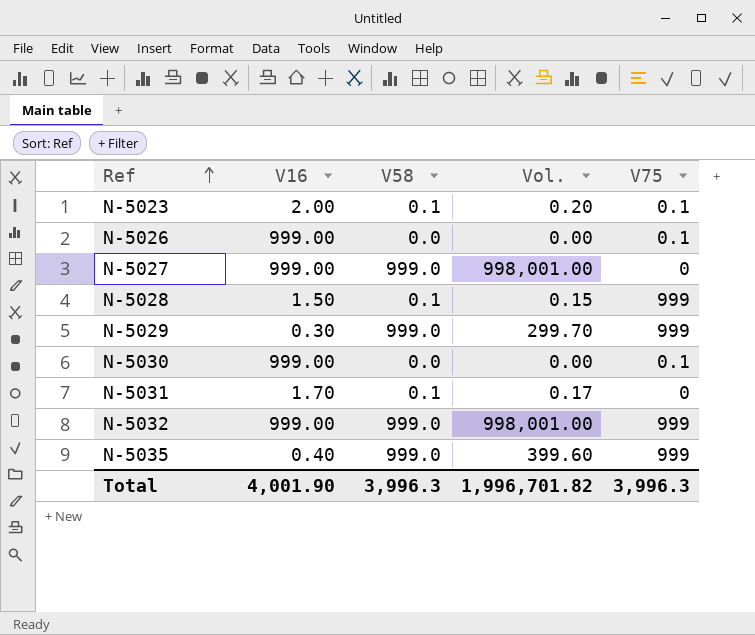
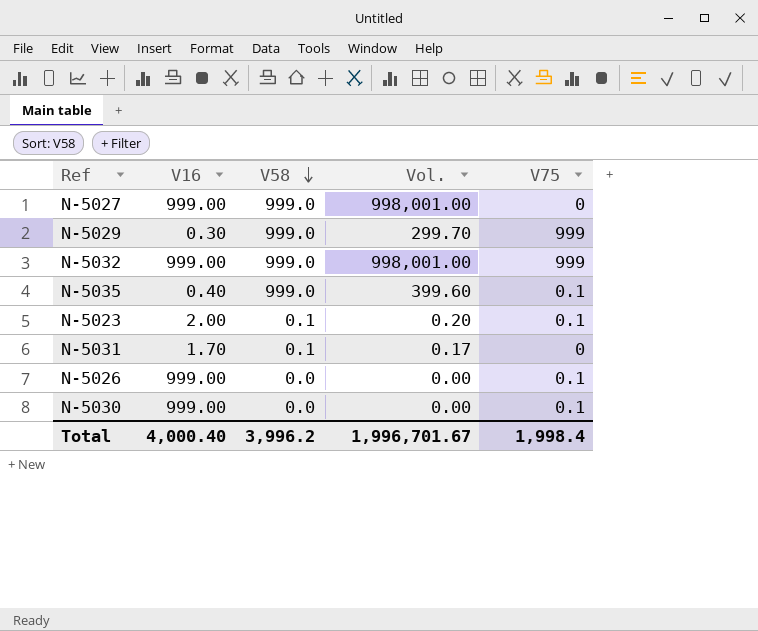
row order: Ref ascending -> V58 descending
row N-5028: 1.50 | 0.1 | 0.15 | 999 -> none
N-5035 | V75: 999 -> 0.1
Total | V16: 4,001.90 -> 4,000.40
Total | V58: 3,996.3 -> 3,996.2
Total | Vol.: 1,996,701.82 -> 1,996,701.67
Total | V75: 3,996.3 -> 1,998.4

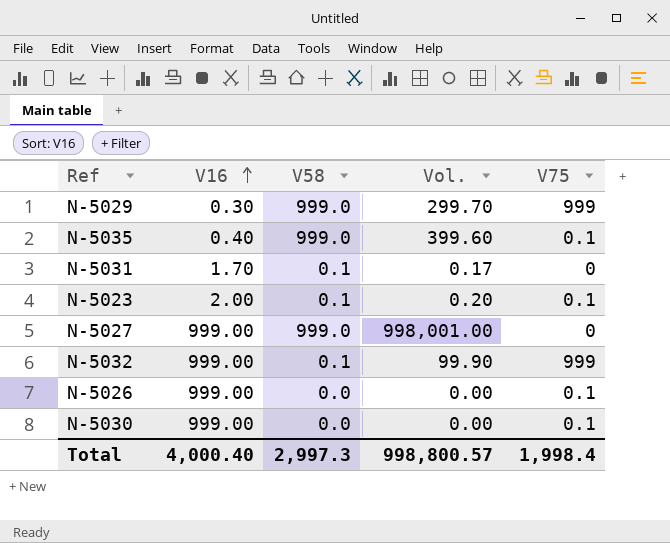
row order: V58 descending -> V16 ascending
N-5032 | V58: 999.0 -> 0.1
N-5032 | Vol.: 998,001.00 -> 99.90
Total | V58: 3,996.2 -> 2,997.3
Total | Vol.: 1,996,701.67 -> 998,800.57

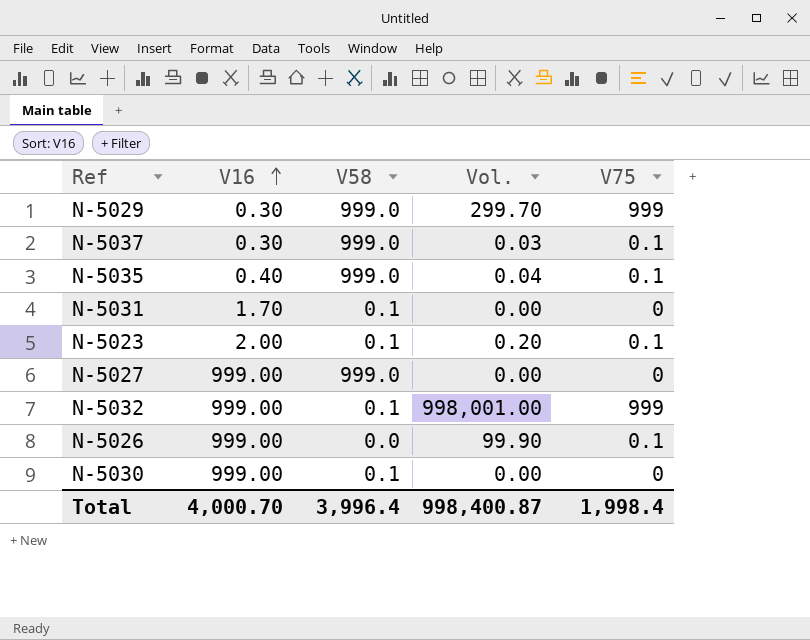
column Vol. | formula: [V16] * [V58] -> [V16] * [V75]
row N-5037: none -> 0.30 | 999.0 | 0.03 | 0.1
N-5030 | V58: 0.0 -> 0.1
N-5030 | V75: 0.1 -> 0
Total | V16: 4,000.40 -> 4,000.70
Total | V58: 2,997.3 -> 3,996.4
Total | Vol.: 998,800.57 -> 998,400.87

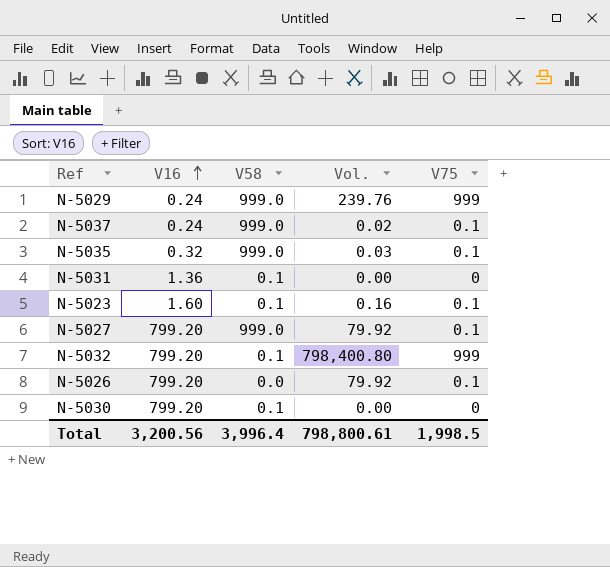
N-5029 | V16: 0.30 -> 0.24
N-5029 | Vol.: 299.70 -> 239.76
N-5037 | V16: 0.30 -> 0.24
N-5037 | Vol.: 0.03 -> 0.02
N-5035 | V16: 0.40 -> 0.32
N-5035 | Vol.: 0.04 -> 0.03
N-5031 | V16: 1.70 -> 1.36
N-5023 | V16: 2.00 -> 1.60
N-5023 | Vol.: 0.20 -> 0.16
N-5027 | V16: 999.00 -> 799.20
N-5027 | Vol.: 0.00 -> 79.92
N-5027 | V75: 0 -> 0.1
N-5032 | V16: 999.00 -> 799.20
N-5032 | Vol.: 998,001.00 -> 798,400.80
N-5026 | V16: 999.00 -> 799.20
N-5026 | Vol.: 99.90 -> 79.92
N-5030 | V16: 999.00 -> 799.20
Total | V16: 4,000.70 -> 3,200.56
Total | Vol.: 998,400.87 -> 798,800.61
Total | V75: 1,998.4 -> 1,998.5

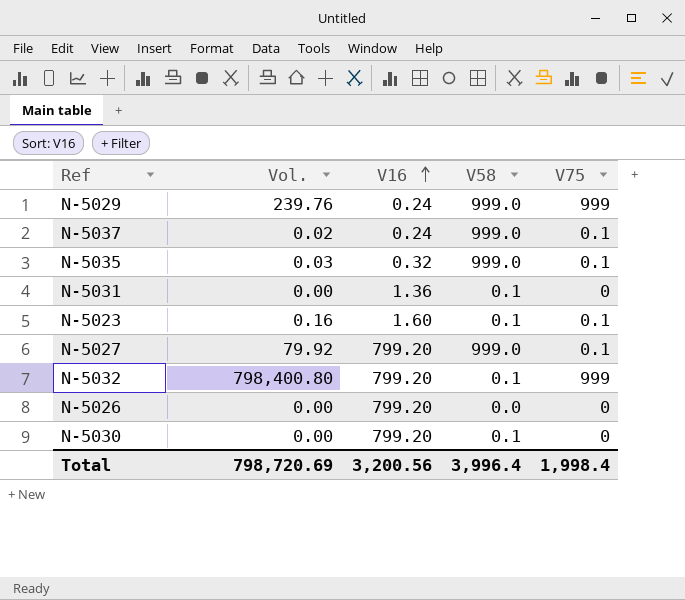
column Vol. | position: 4 -> 2
N-5026 | Vol.: 79.92 -> 0.00
N-5026 | V75: 0.1 -> 0
Total | Vol.: 798,800.61 -> 798,720.69
Total | V75: 1,998.5 -> 1,998.4

